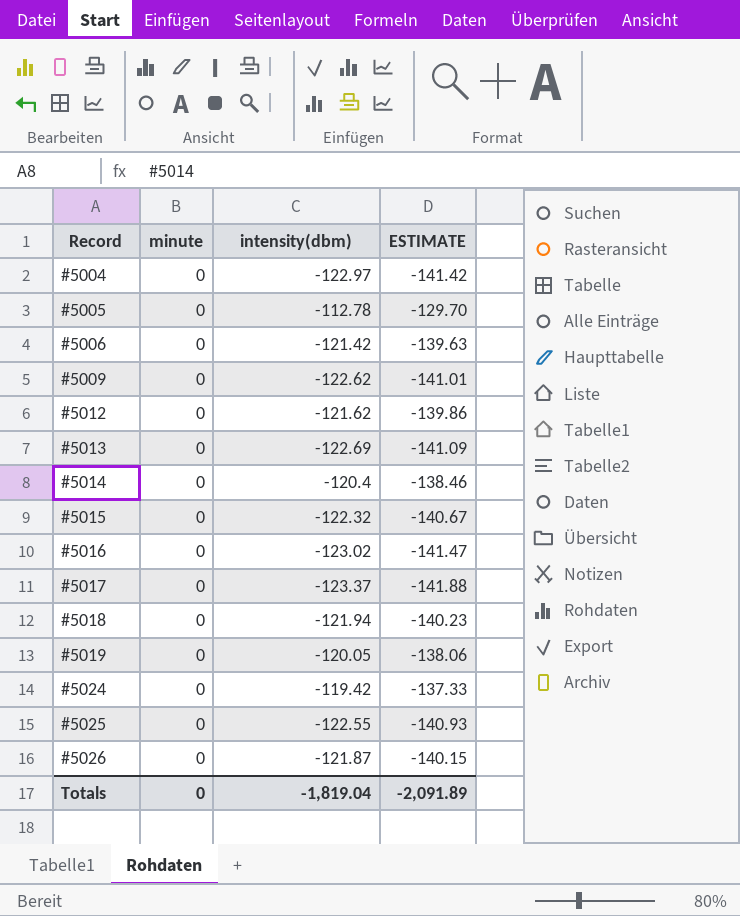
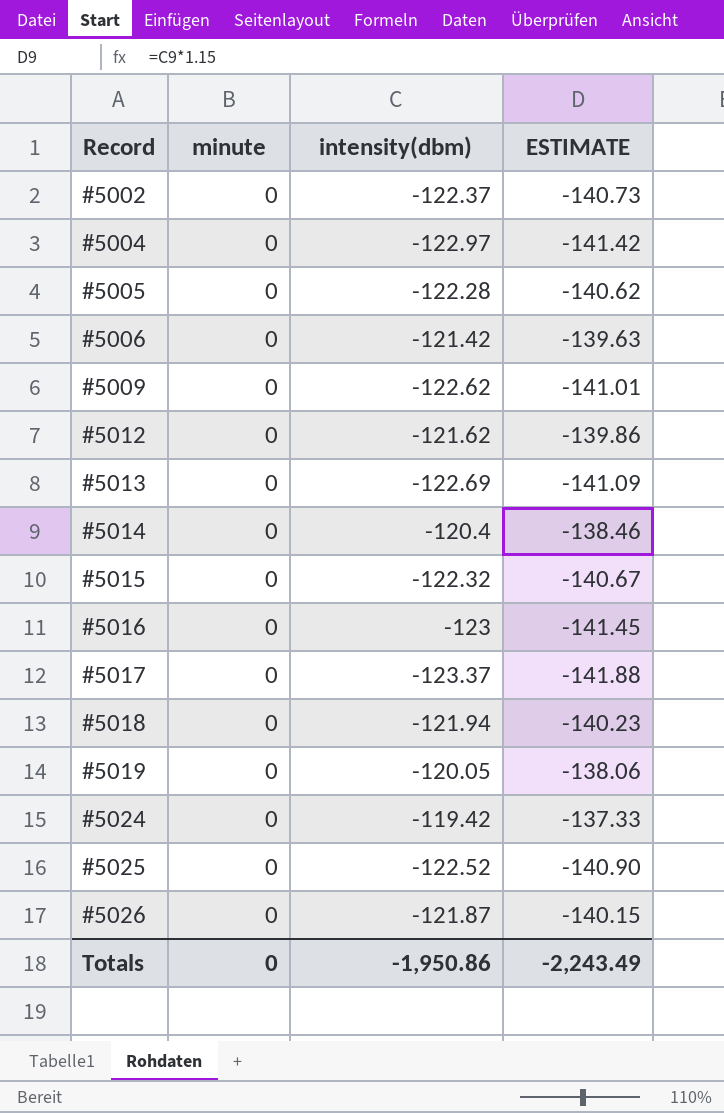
row #5002: none -> 0 | -122.37 | -140.73
#5005 | intensity(dbm): -112.78 -> -122.28
#5005 | ESTIMATE: -129.70 -> -140.62
#5016 | intensity(dbm): -123.02 -> -123
#5016 | ESTIMATE: -141.47 -> -141.45
#5025 | intensity(dbm): -122.55 -> -122.52
#5025 | ESTIMATE: -140.93 -> -140.90
Totals | intensity(dbm): -1,819.04 -> -1,950.86
Totals | ESTIMATE: -2,091.89 -> -2,243.49

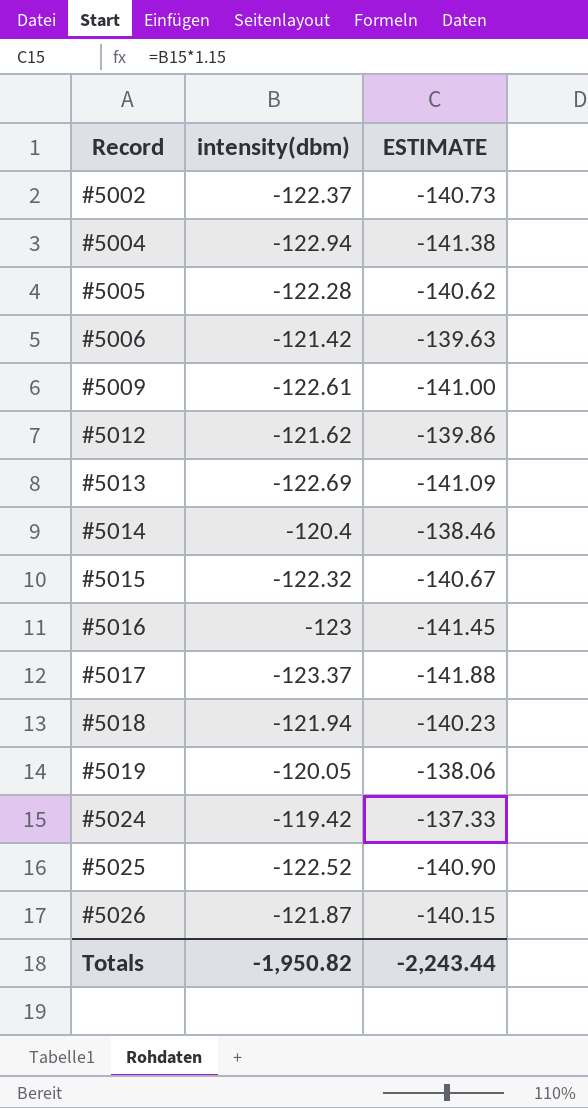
column minute | position: 2 -> none
#5004 | intensity(dbm): -122.97 -> -122.94
#5004 | ESTIMATE: -141.42 -> -141.38
#5009 | intensity(dbm): -122.62 -> -122.61
#5009 | ESTIMATE: -141.01 -> -141.00
Totals | intensity(dbm): -1,950.86 -> -1,950.82
Totals | ESTIMATE: -2,243.49 -> -2,243.44

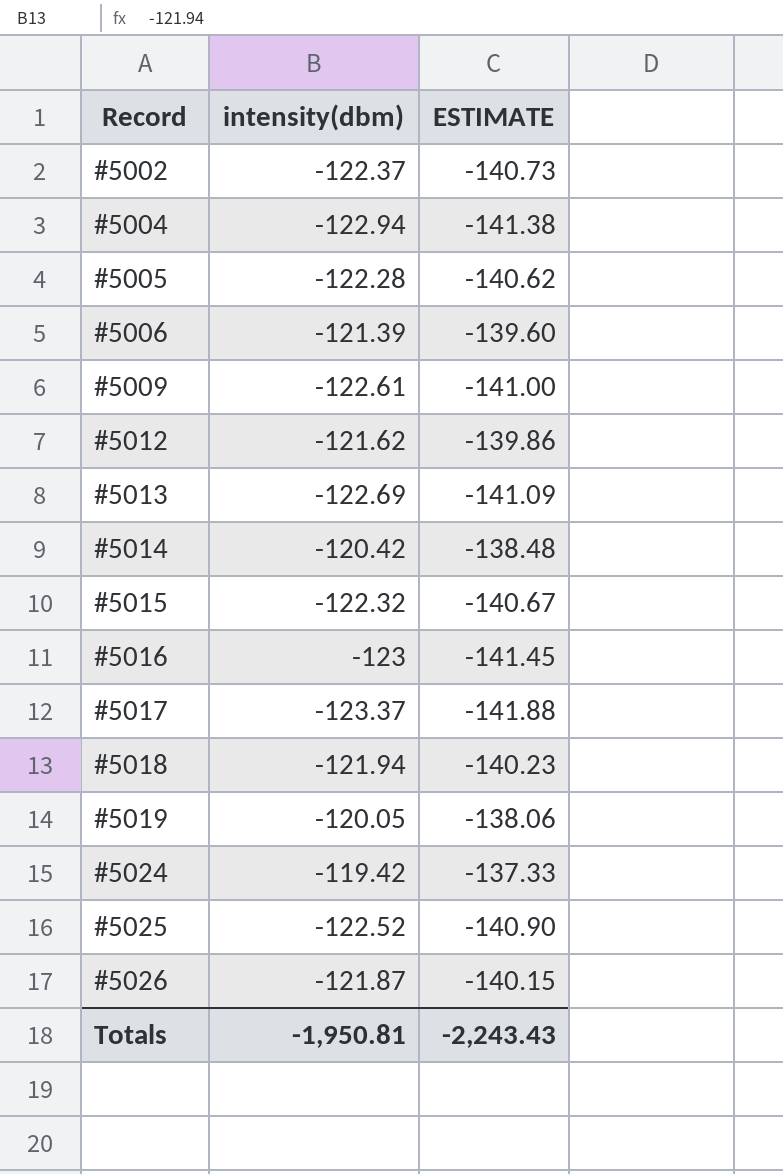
#5006 | intensity(dbm): -121.42 -> -121.39
#5006 | ESTIMATE: -139.63 -> -139.60
#5014 | intensity(dbm): -120.4 -> -120.42
#5014 | ESTIMATE: -138.46 -> -138.48
Totals | intensity(dbm): -1,950.82 -> -1,950.81
Totals | ESTIMATE: -2,243.44 -> -2,243.43

